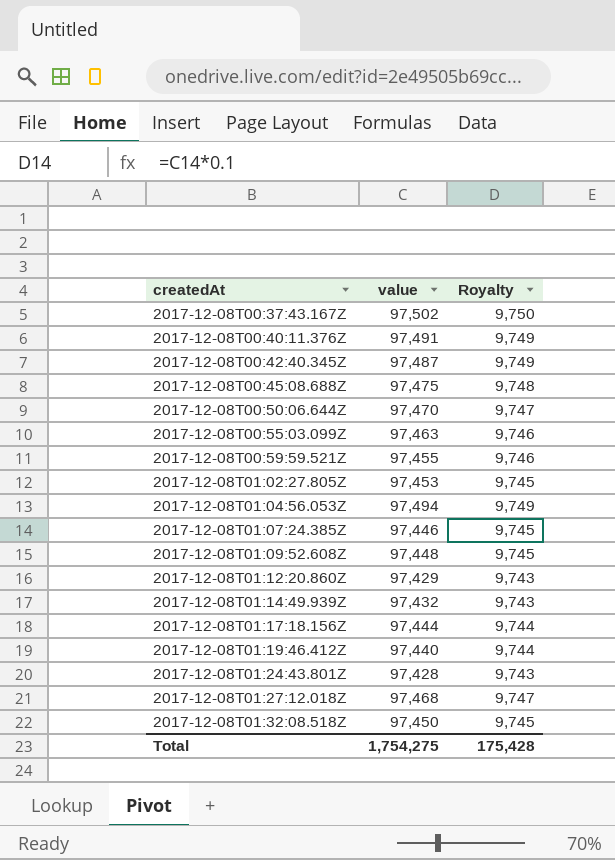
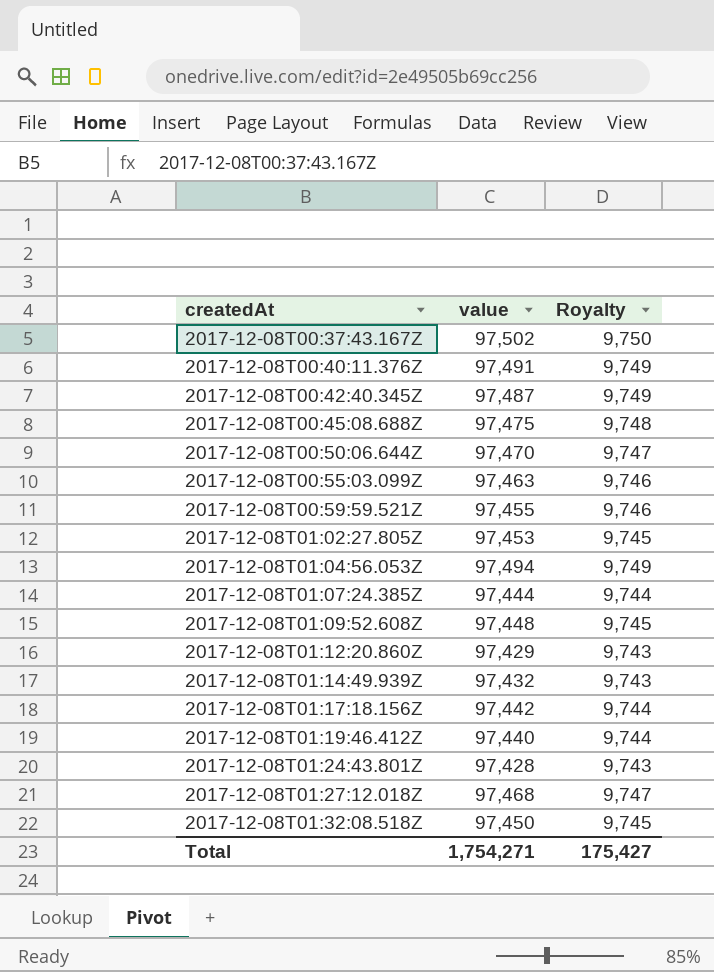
2017-12-08T01:07:24.385Z | value: 97,446 -> 97,444
2017-12-08T01:07:24.385Z | Royalty: 9,745 -> 9,744
2017-12-08T01:17:18.156Z | value: 97,444 -> 97,442
Total | value: 1,754,275 -> 1,754,271
Total | Royalty: 175,428 -> 175,427

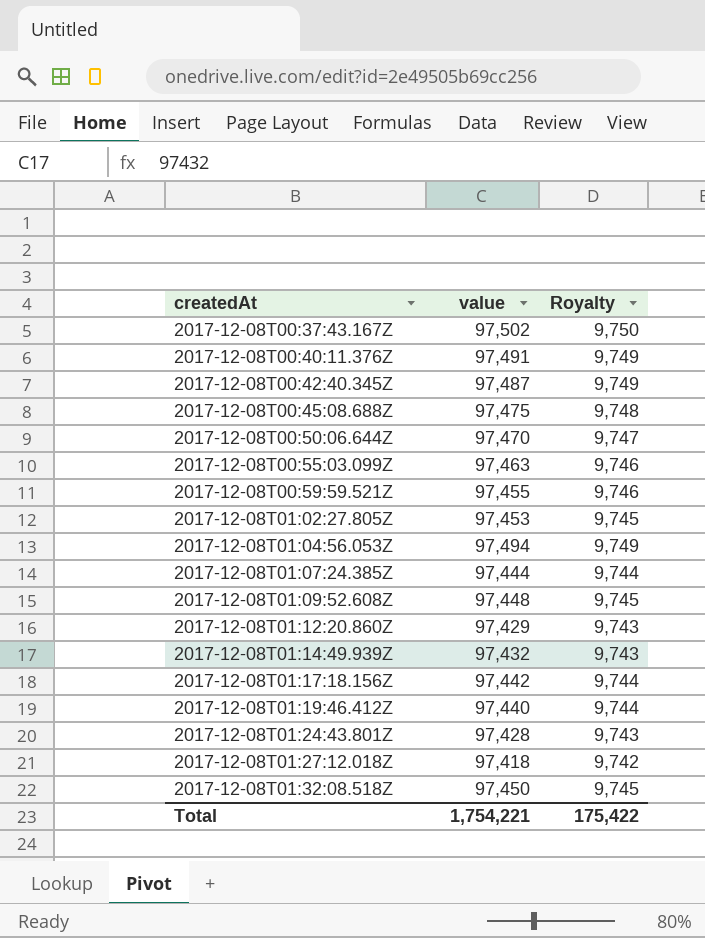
2017-12-08T01:27:12.018Z | value: 97,468 -> 97,418
2017-12-08T01:27:12.018Z | Royalty: 9,747 -> 9,742
Total | value: 1,754,271 -> 1,754,221
Total | Royalty: 175,427 -> 175,422

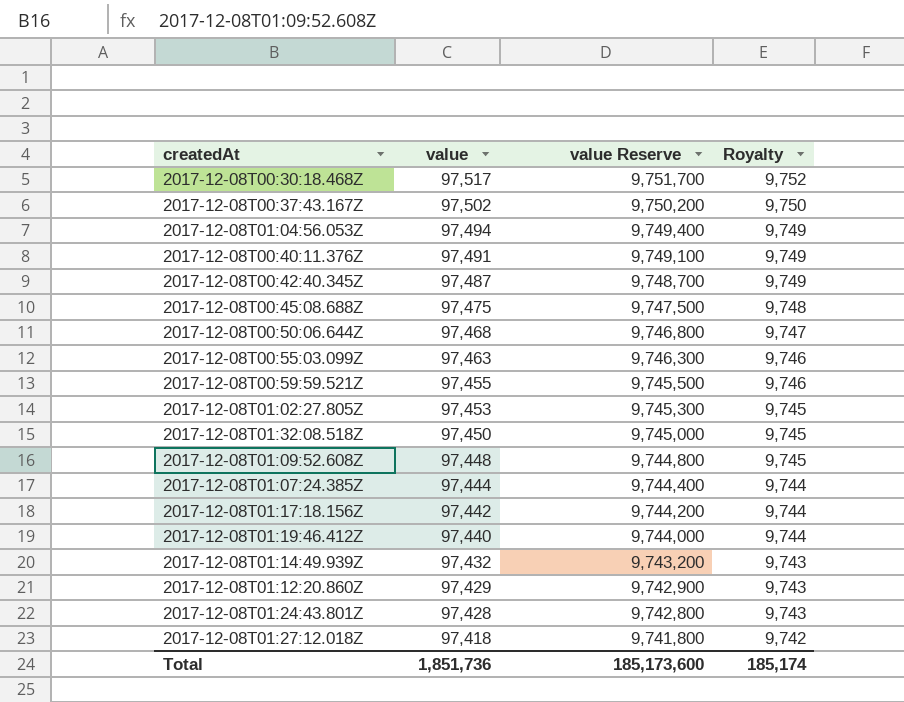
row order: createdAt ascending -> value descending
column value Reserve | formula: none -> [value] * 100
row 2017-12-08T00:30:18.468Z: none -> 97,517 | 9,751,700 | 9,752
2017-12-08T00:50:06.644Z | value: 97,470 -> 97,468
Total | value: 1,754,221 -> 1,851,736
Total | Royalty: 175,422 -> 185,174

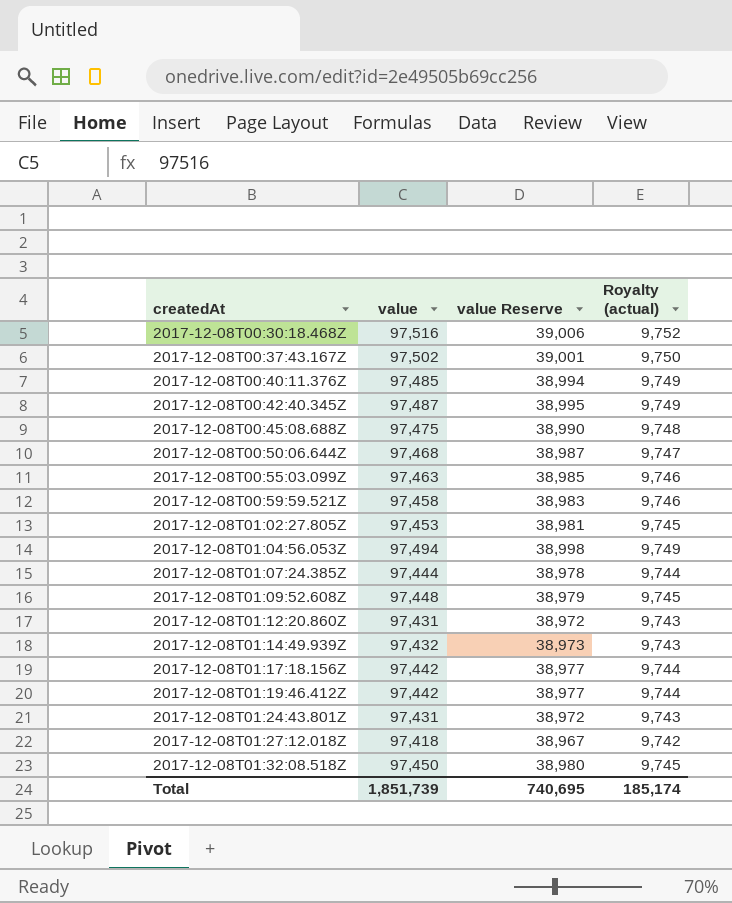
row order: value descending -> createdAt ascending
column value Reserve | formula: [value] * 100 -> [value] * 0.4
column name: Royalty -> Royalty (actual)
2017-12-08T00:30:18.468Z | value: 97,517 -> 97,516
2017-12-08T00:40:11.376Z | value: 97,491 -> 97,485
2017-12-08T00:59:59.521Z | value: 97,455 -> 97,458
2017-12-08T01:12:20.860Z | value: 97,429 -> 97,431
2017-12-08T01:19:46.412Z | value: 97,440 -> 97,442
2017-12-08T01:24:43.801Z | value: 97,428 -> 97,431
Total | value: 1,851,736 -> 1,851,739
Total | value Reserve: 185,173,600 -> 740,695

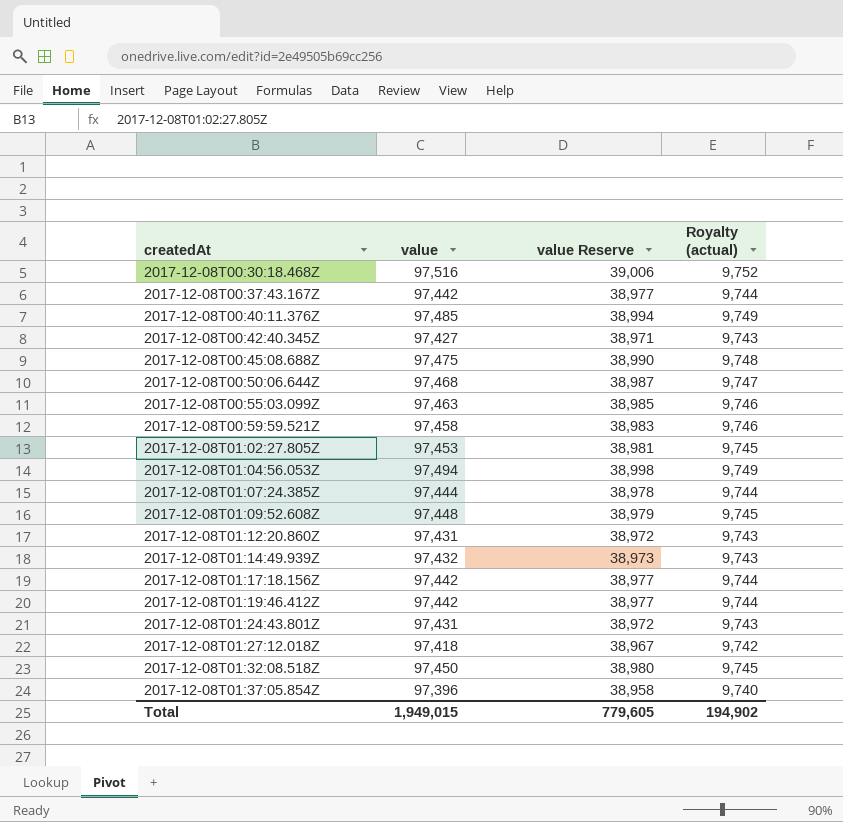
2017-12-08T00:37:43.167Z | value: 97,502 -> 97,442
2017-12-08T00:37:43.167Z | value Reserve: 39,001 -> 38,977
2017-12-08T00:37:43.167Z | Royalty (actual): 9,750 -> 9,744
2017-12-08T00:42:40.345Z | value: 97,487 -> 97,427
2017-12-08T00:42:40.345Z | value Reserve: 38,995 -> 38,971
2017-12-08T00:42:40.345Z | Royalty (actual): 9,749 -> 9,743
row 2017-12-08T01:37:05.854Z: none -> 97,396 | 38,958 | 9,740
Total | value: 1,851,739 -> 1,949,015
Total | value Reserve: 740,695 -> 779,605
Total | Royalty (actual): 185,174 -> 194,902

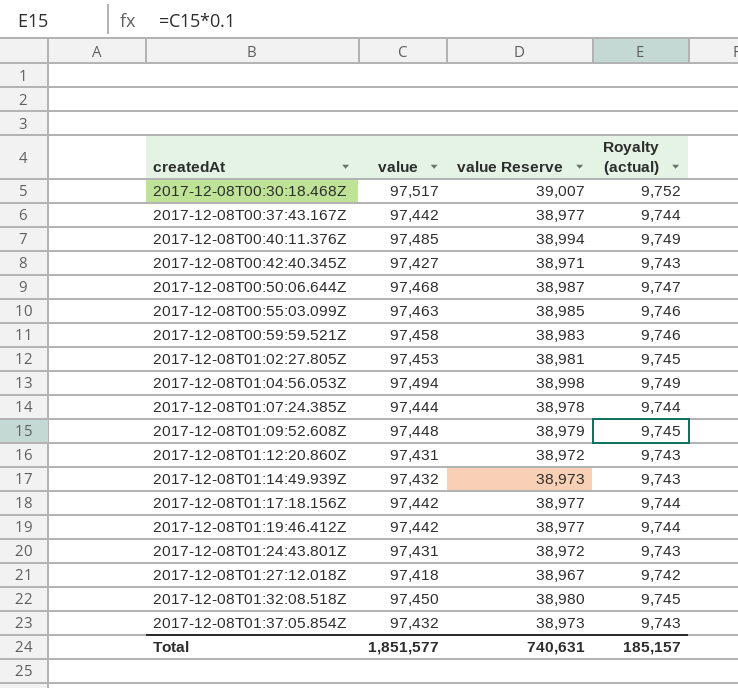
row 2017-12-08T00:45:08.688Z: 97,475 | 38,990 | 9,748 -> none
2017-12-08T00:30:18.468Z | value: 97,516 -> 97,517
2017-12-08T00:30:18.468Z | value Reserve: 39,006 -> 39,007
2017-12-08T01:37:05.854Z | value: 97,396 -> 97,432
2017-12-08T01:37:05.854Z | value Reserve: 38,958 -> 38,973
2017-12-08T01:37:05.854Z | Royalty (actual): 9,740 -> 9,743
Total | value: 1,949,015 -> 1,851,577
Total | value Reserve: 779,605 -> 740,631
Total | Royalty (actual): 194,902 -> 185,157

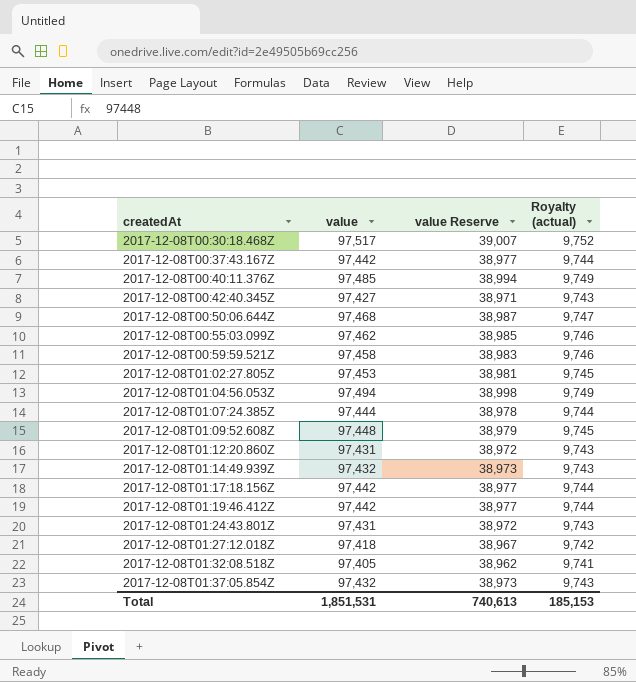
2017-12-08T00:55:03.099Z | value: 97,463 -> 97,462
2017-12-08T01:32:08.518Z | value: 97,450 -> 97,405
2017-12-08T01:32:08.518Z | value Reserve: 38,980 -> 38,962
2017-12-08T01:32:08.518Z | Royalty (actual): 9,745 -> 9,741
Total | value: 1,851,577 -> 1,851,531
Total | value Reserve: 740,631 -> 740,613
Total | Royalty (actual): 185,157 -> 185,153

